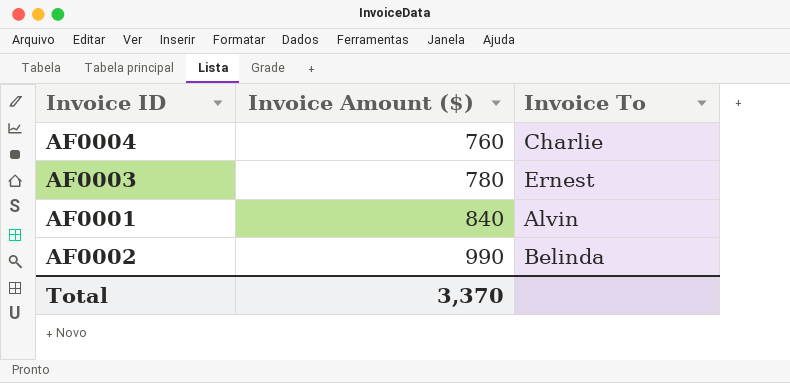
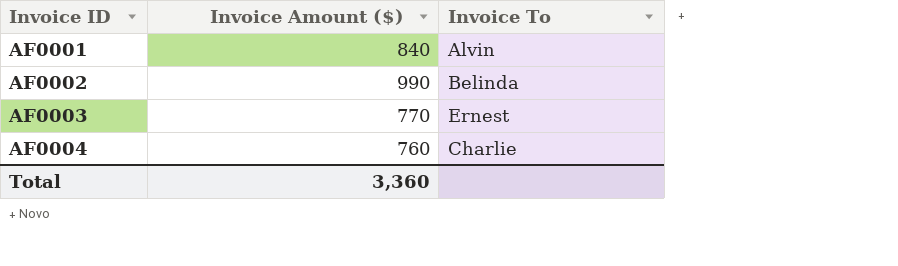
row order: Invoice Amount ($) ascending -> Invoice ID ascending
AF0003 | Invoice Amount ($): 780 -> 770
Total | Invoice Amount ($): 3,370 -> 3,360

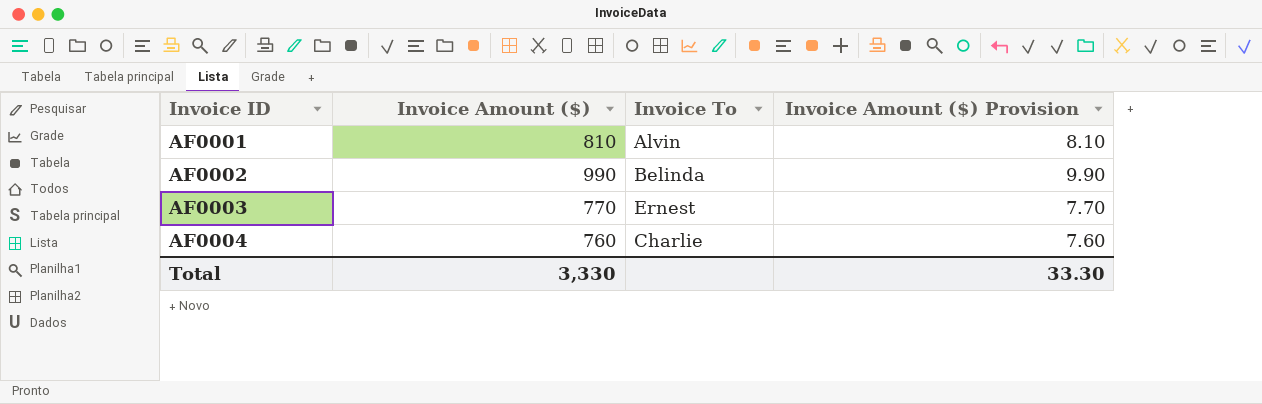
column Invoice Amount ($) Provision | formula: none -> [Invoice Amount ($)] * 0.01
AF0001 | Invoice Amount ($): 840 -> 810
Total | Invoice Amount ($): 3,360 -> 3,330

